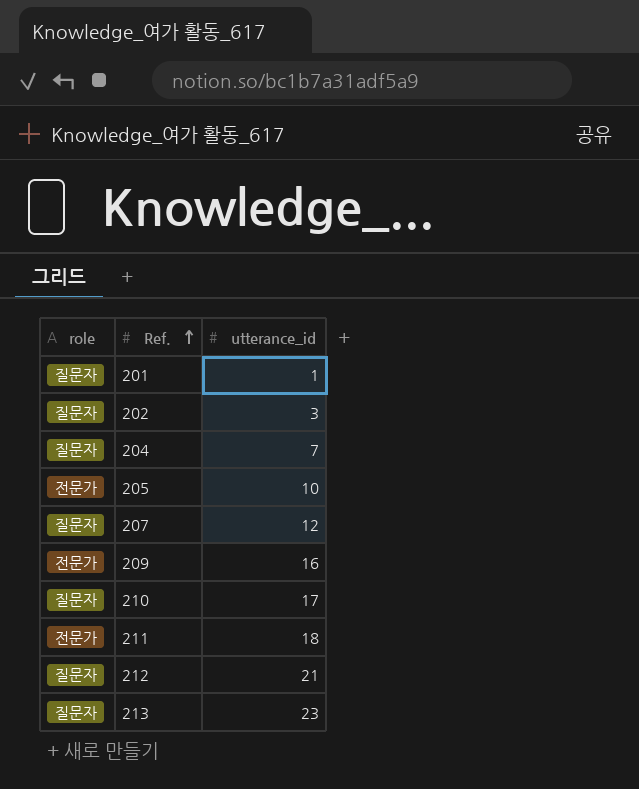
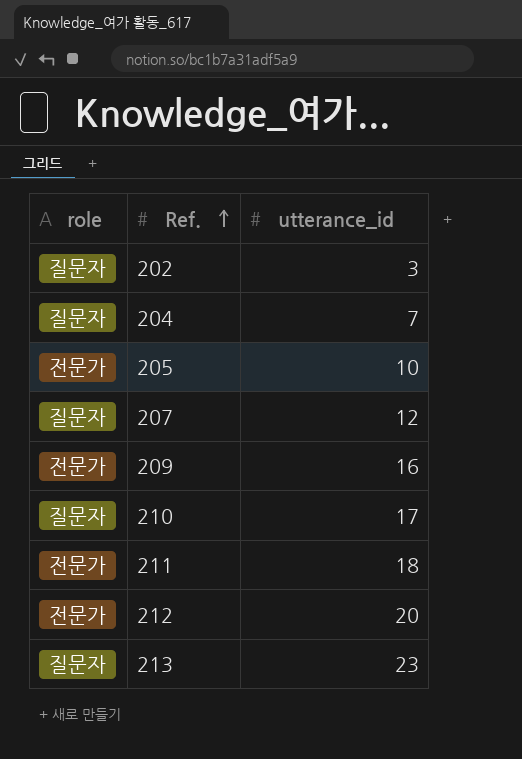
row 201: 질문자 | 1 -> none
212 | role: 질문자 -> 전문가
212 | utterance_id: 21 -> 20

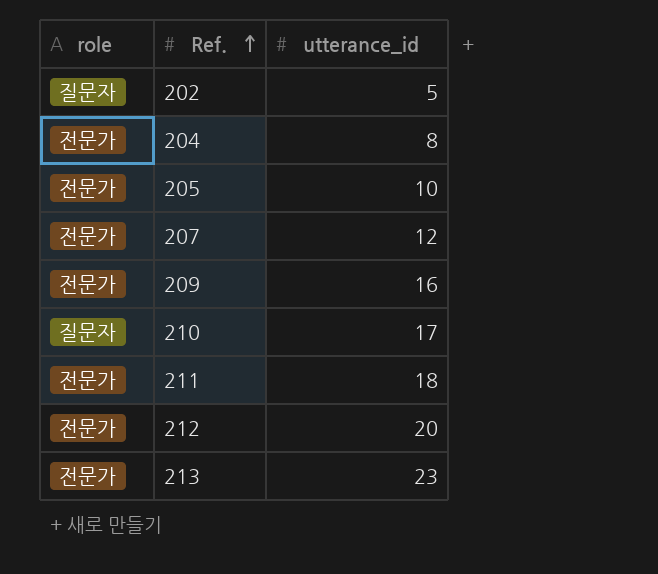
202 | utterance_id: 3 -> 5
204 | role: 질문자 -> 전문가
204 | utterance_id: 7 -> 8
207 | role: 질문자 -> 전문가
213 | role: 질문자 -> 전문가

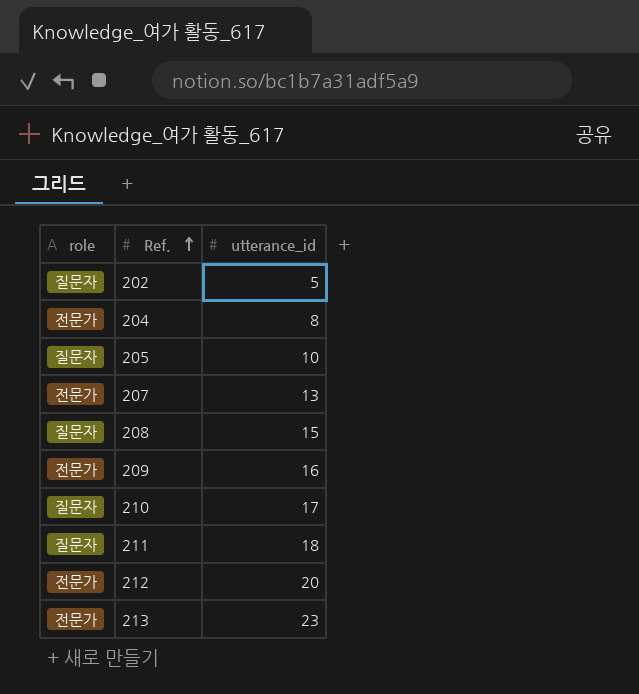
205 | role: 전문가 -> 질문자
207 | utterance_id: 12 -> 13
row 208: none -> 질문자 | 15
211 | role: 전문가 -> 질문자

